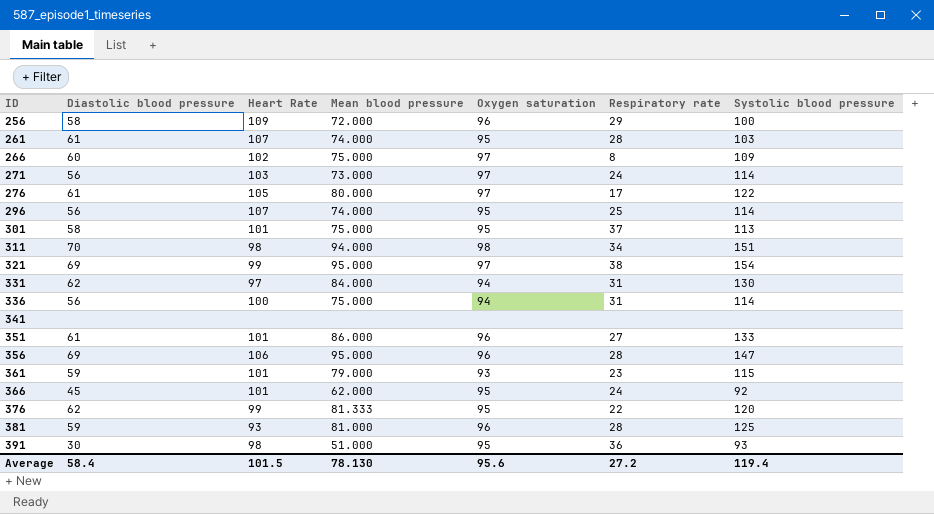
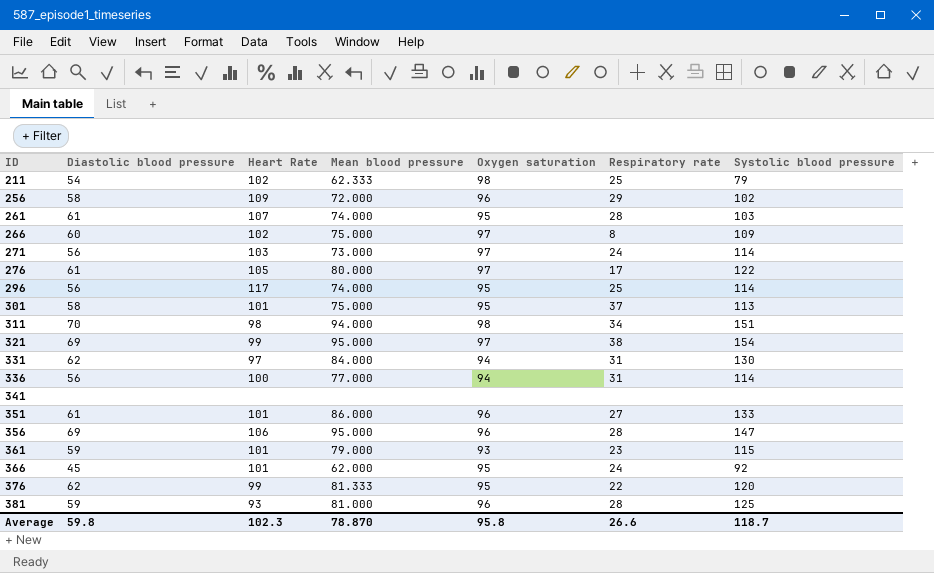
row 391: 30 | 98 | 51.000 | 95 | 36 | 93 -> none
row 211: none -> 54 | 102 | 62.333 | 98 | 25 | 79
256 | Systolic blood pressure: 100 -> 102
296 | Heart Rate: 107 -> 117
336 | Mean blood pressure: 75.000 -> 77.000
Average | Diastolic blood pressure: 58.4 -> 59.8
Average | Heart Rate: 101.5 -> 102.3
Average | Mean blood pressure: 78.130 -> 78.870
Average | Oxygen saturation: 95.6 -> 95.8
Average | Respiratory rate: 27.2 -> 26.6
Average | Systolic blood pressure: 119.4 -> 118.7

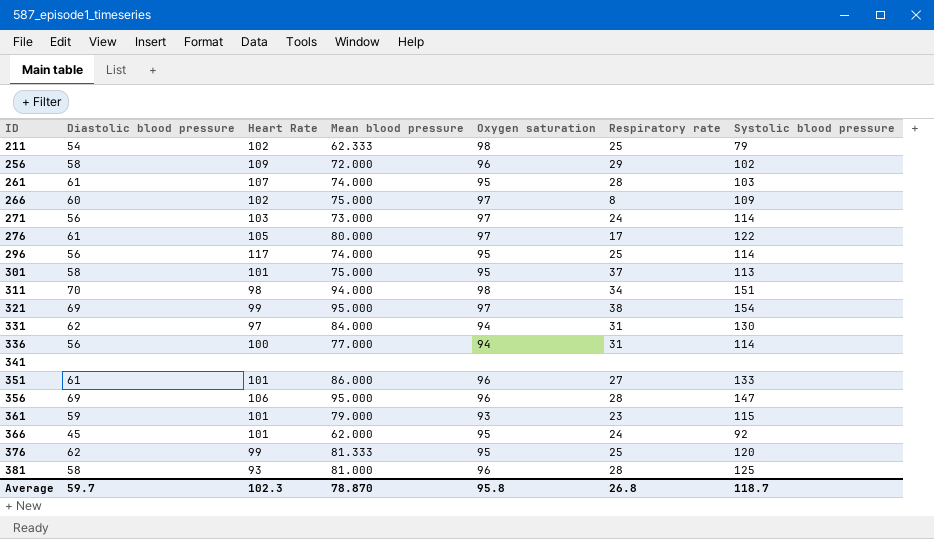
376 | Respiratory rate: 22 -> 25
381 | Diastolic blood pressure: 59 -> 58
Average | Diastolic blood pressure: 59.8 -> 59.7
Average | Respiratory rate: 26.6 -> 26.8

